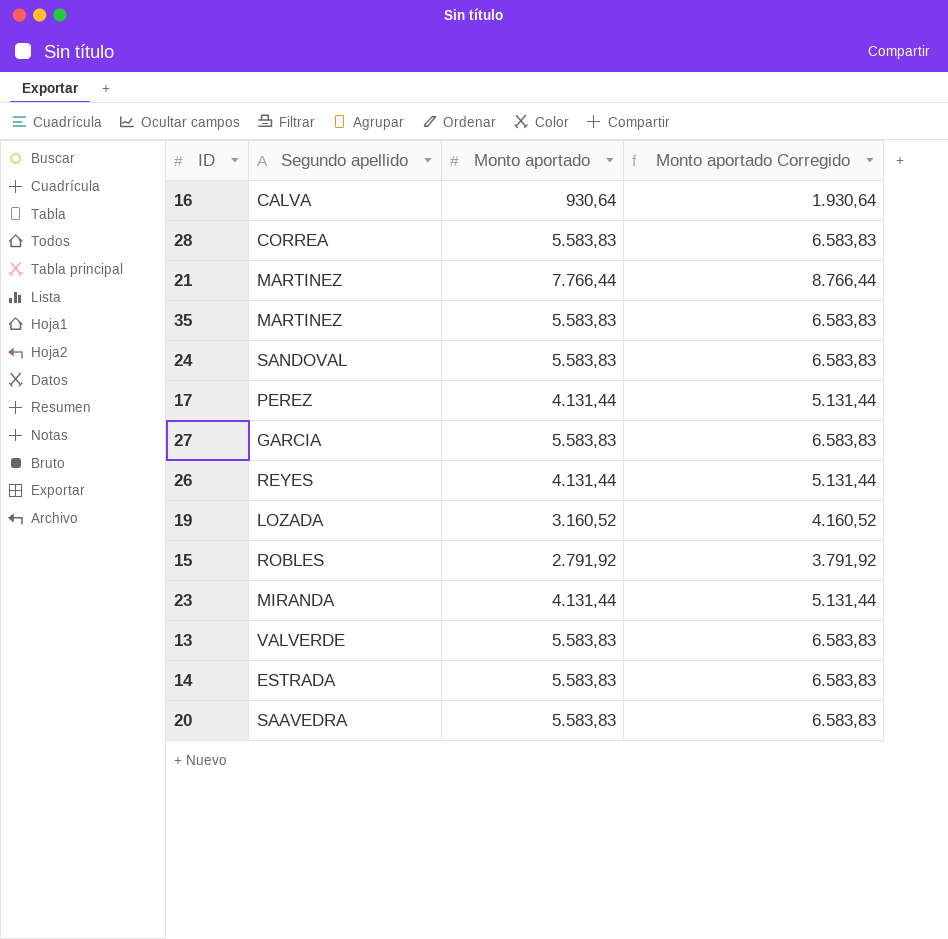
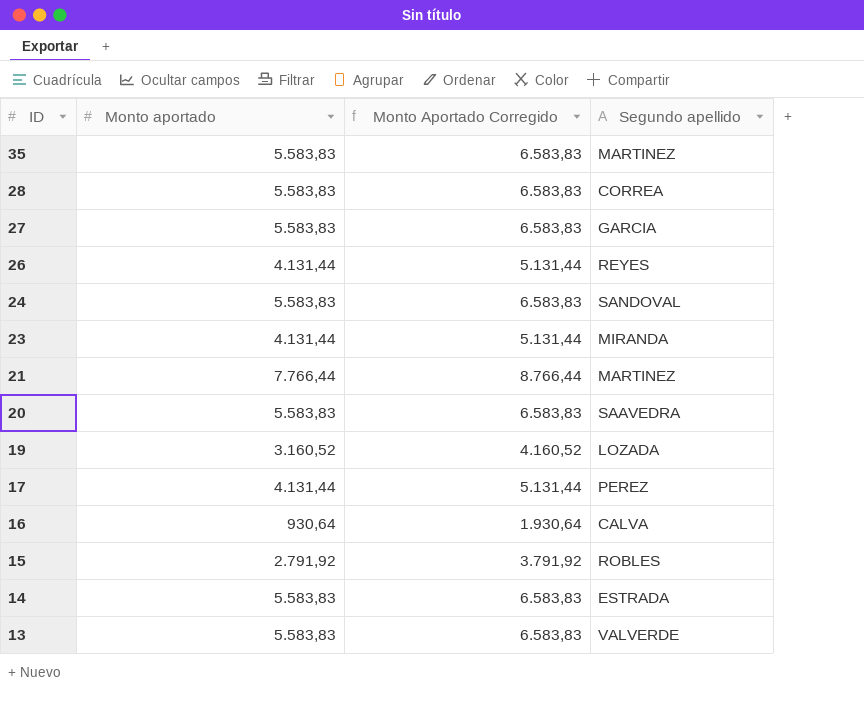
row order: none -> ID descending
column name: Monto aportado Corregido -> Monto Aportado Corregido
column Segundo apellido | position: 2 -> 4

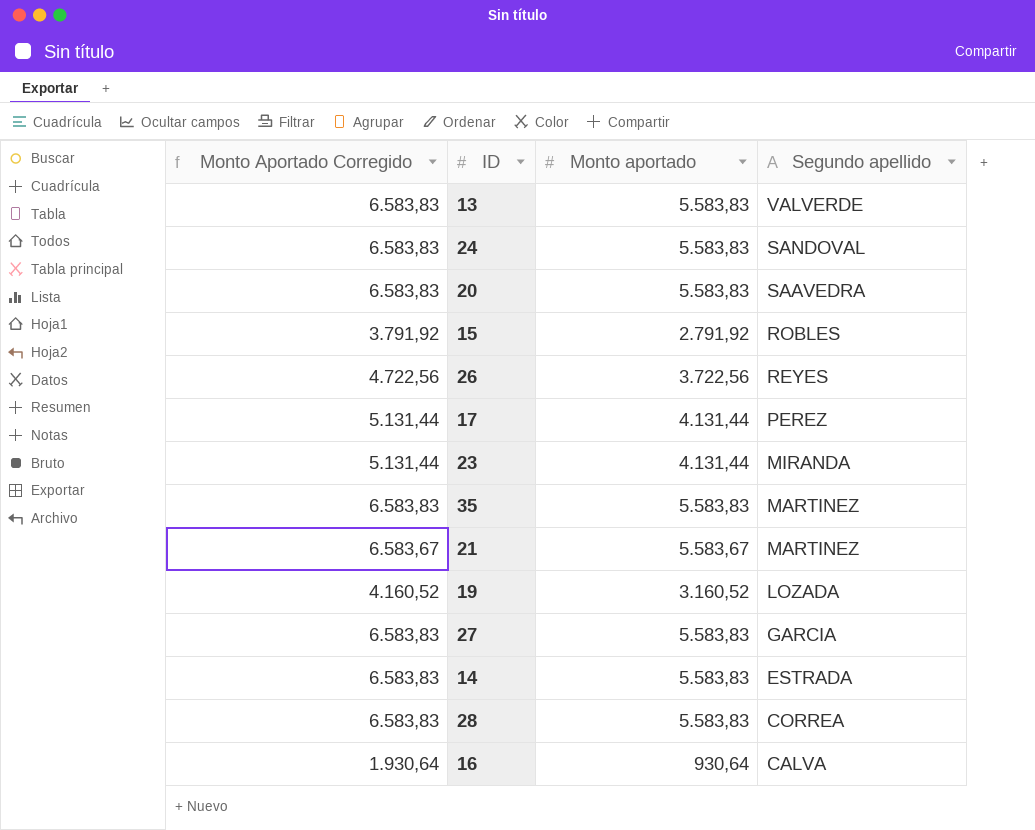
row order: ID descending -> Segundo apellido descending
column Monto Aportado Corregido | position: 3 -> 1
26 | Monto Aportado Corregido: 5.131,44 -> 4.722,56
26 | Monto aportado: 4.131,44 -> 3.722,56
21 | Monto Aportado Corregido: 8.766,44 -> 6.583,67
21 | Monto aportado: 7.766,44 -> 5.583,67

